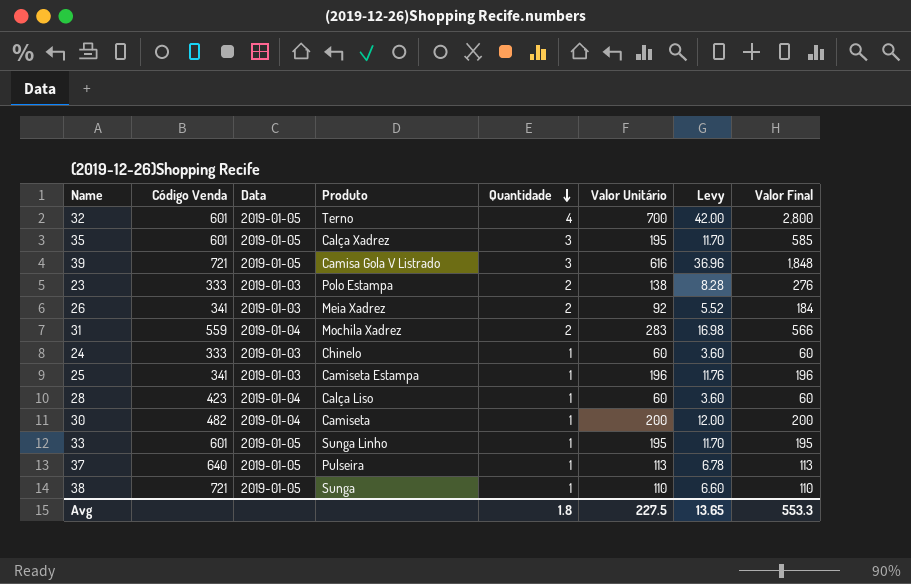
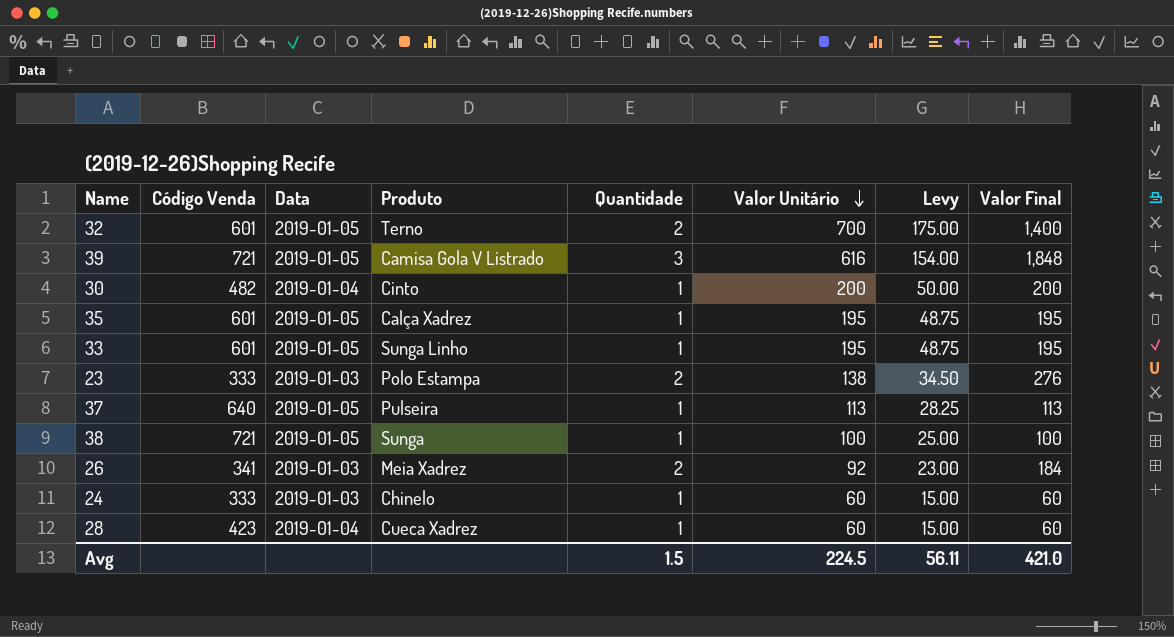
row order: Quantidade descending -> Valor Unitário descending
column Levy | formula: [Valor Unitário] * 0.06 -> [Valor Unitário] * 0.25
row 31: 559 | 2019-01-04 | Mochila Xadrez | 2 | 283 | 16.98 | 566 -> none
row 25: 341 | 2019-01-03 | Camiseta Estampa | 1 | 196 | 11.76 | 196 -> none
32 | Quantidade: 4 -> 2
32 | Valor Final: 2,800 -> 1,400
30 | Produto: Camiseta -> Cinto
35 | Quantidade: 3 -> 1
35 | Valor Final: 585 -> 195
38 | Valor Unitário: 110 -> 100
38 | Valor Final: 110 -> 100
28 | Produto: Calça Liso -> Cueca Xadrez
Avg | Quantidade: 1.8 -> 1.5
Avg | Valor Unitário: 227.5 -> 224.5
Avg | Levy: 13.65 -> 56.11
Avg | Valor Final: 553.3 -> 421.0

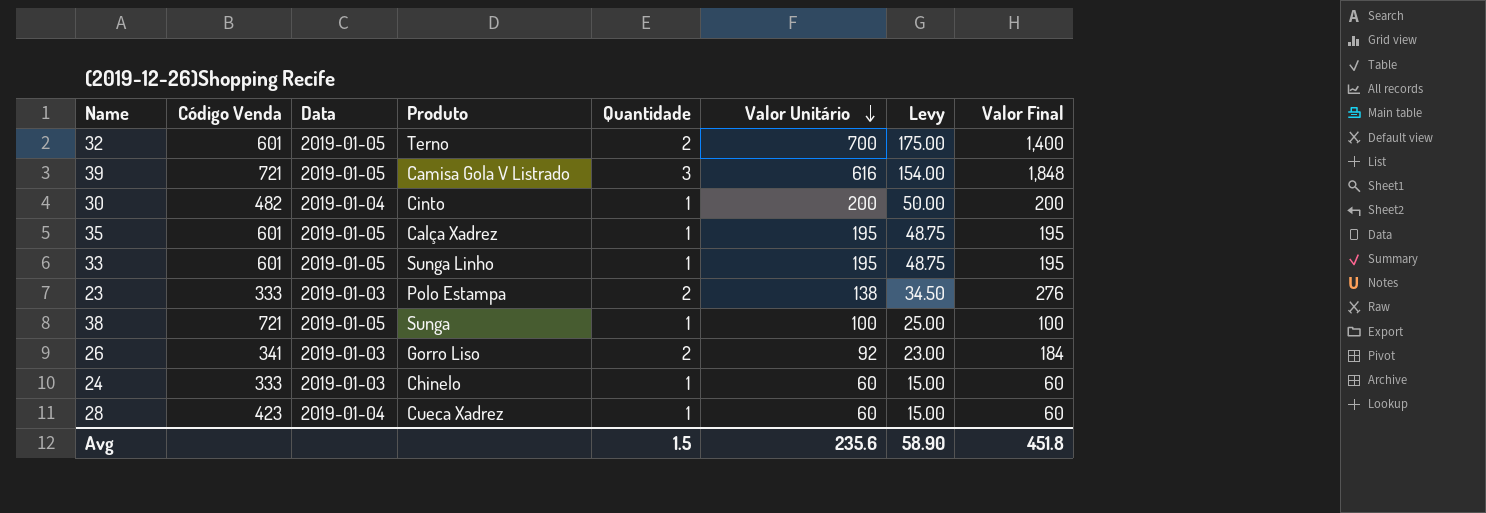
row 37: 640 | 2019-01-05 | Pulseira | 1 | 113 | 28.25 | 113 -> none
26 | Produto: Meia Xadrez -> Gorro Liso
Avg | Valor Unitário: 224.5 -> 235.6
Avg | Levy: 56.11 -> 58.90
Avg | Valor Final: 421.0 -> 451.8

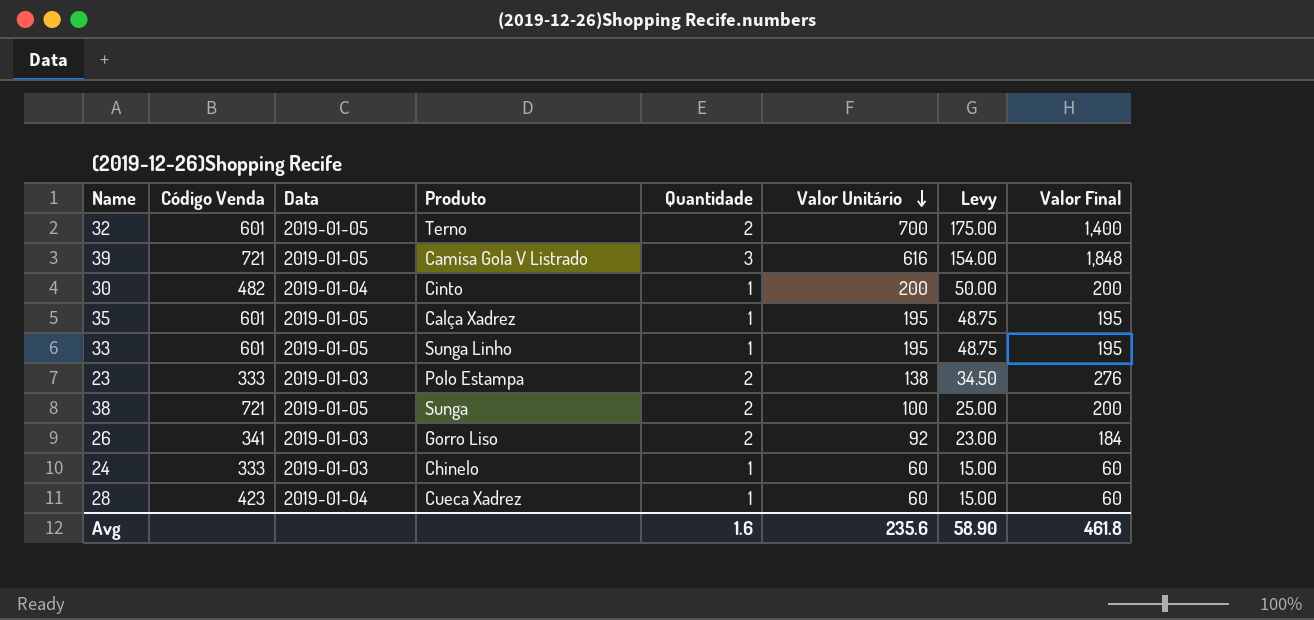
38 | Quantidade: 1 -> 2
38 | Valor Final: 100 -> 200
Avg | Quantidade: 1.5 -> 1.6
Avg | Valor Final: 451.8 -> 461.8

